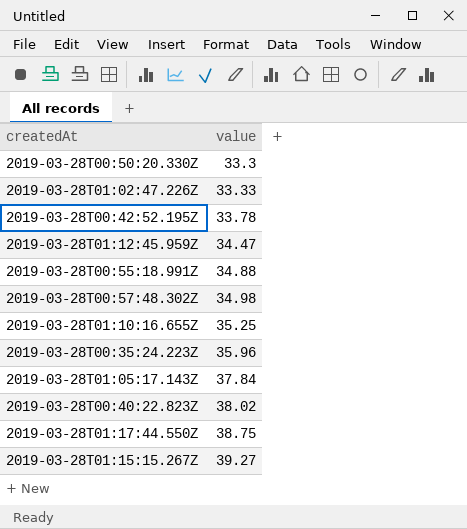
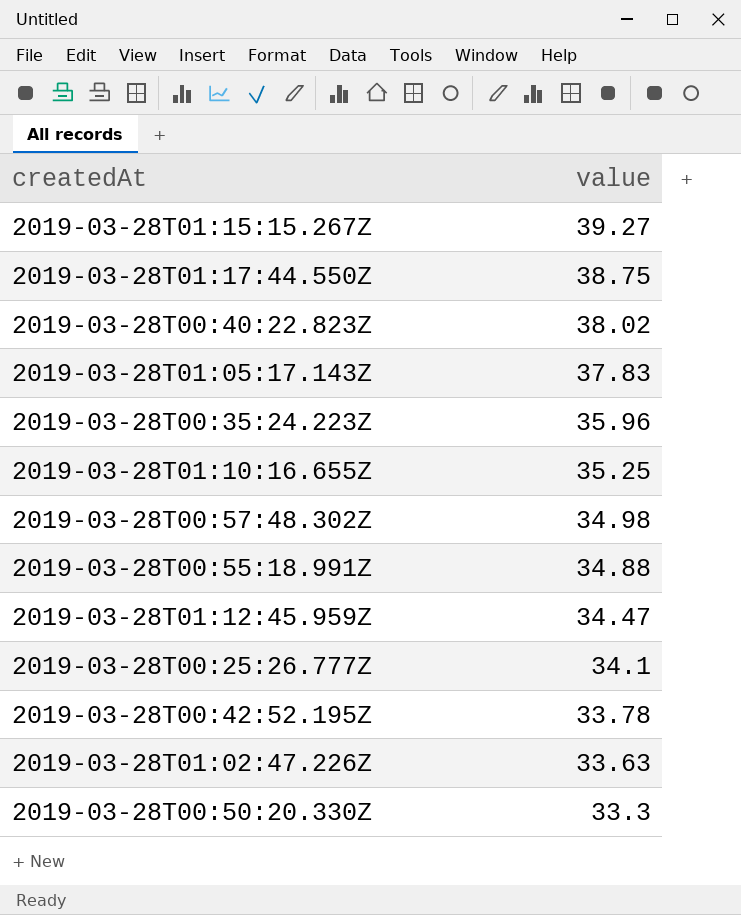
row order: value ascending -> value descending
2019-03-28T01:05:17.143Z | value: 37.84 -> 37.83
row 2019-03-28T00:25:26.777Z: none -> 34.1
2019-03-28T01:02:47.226Z | value: 33.33 -> 33.63

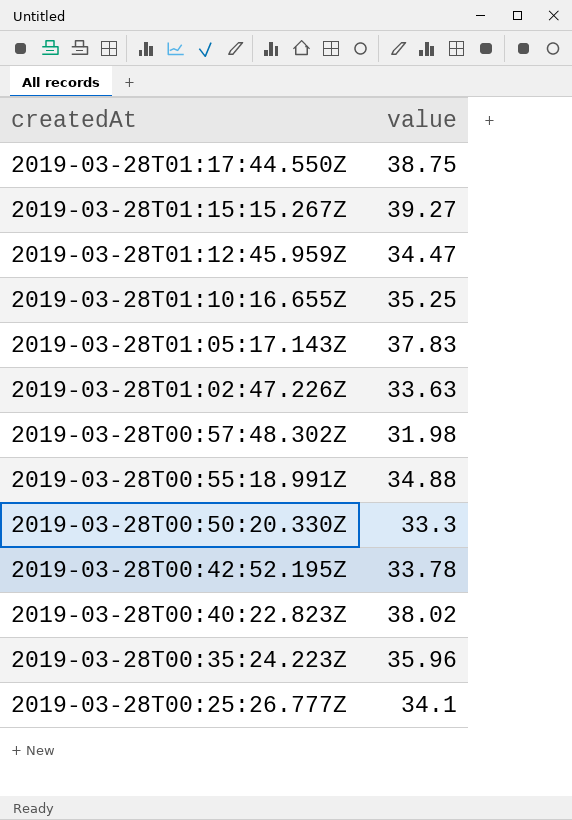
row order: value descending -> createdAt descending
2019-03-28T00:57:48.302Z | value: 34.98 -> 31.98

